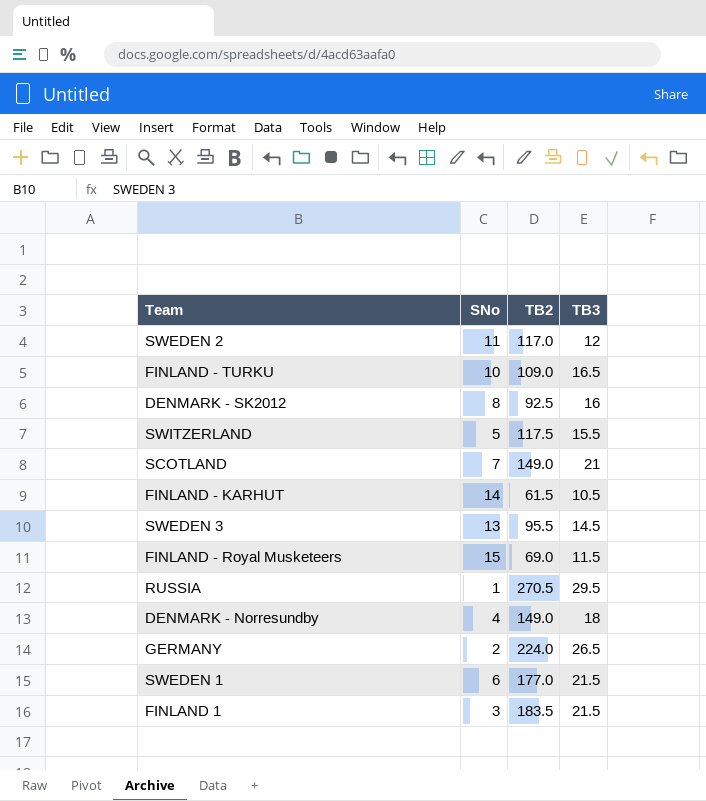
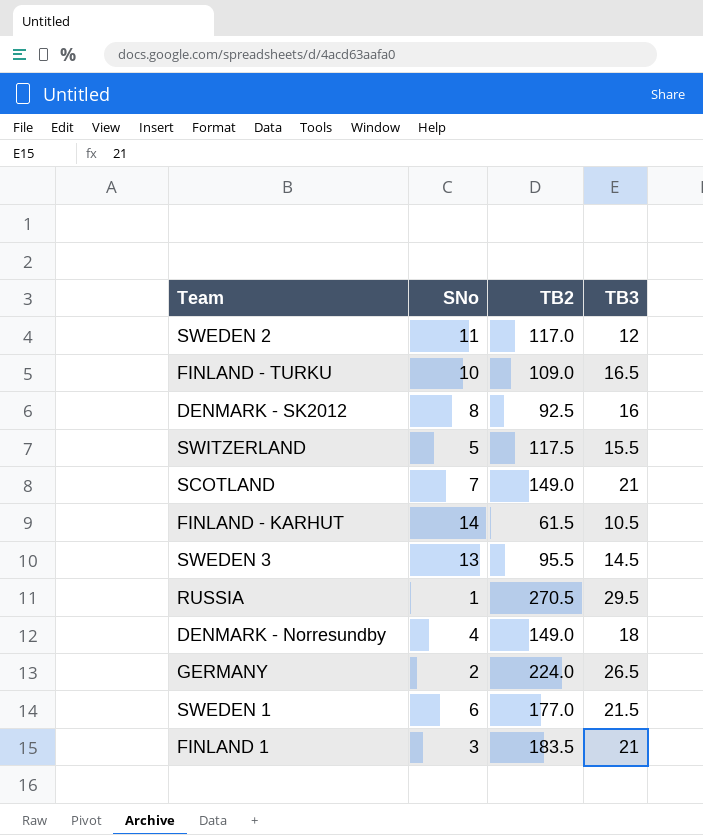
row FINLAND - Royal Musketeers: 15 | 69.0 | 11.5 -> none
FINLAND 1 | TB3: 21.5 -> 21

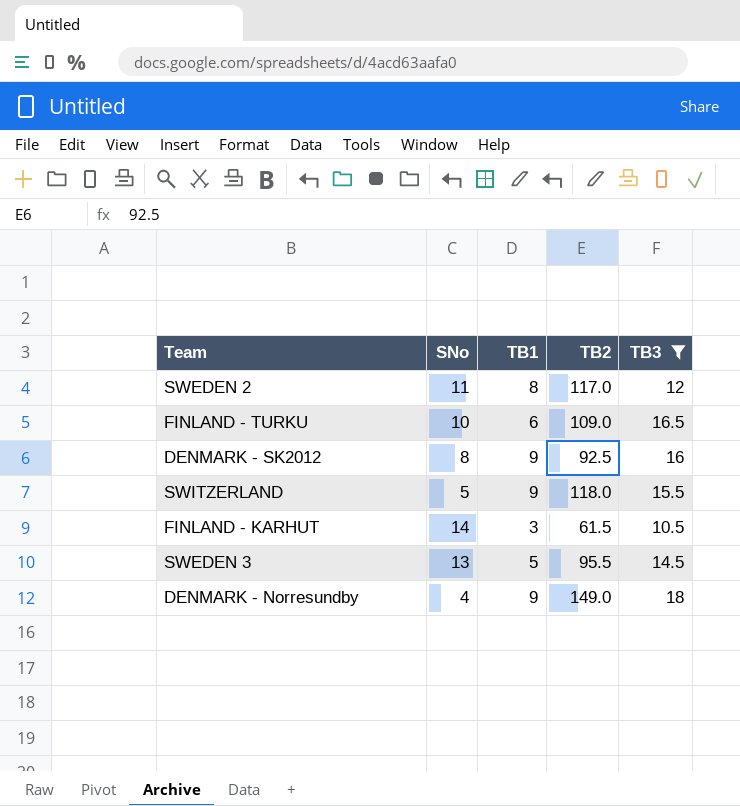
filter: none -> TB3 <= 18
column TB1 | position: none -> 3
SWITZERLAND | TB2: 117.5 -> 118.0

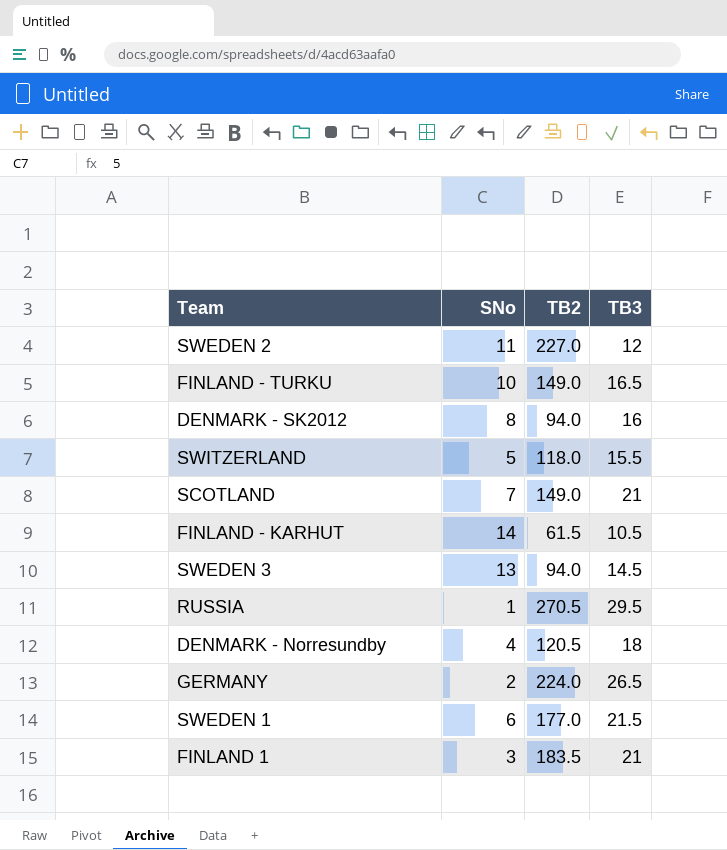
filter: TB3 <= 18 -> none
column TB1 | position: 3 -> none
SWEDEN 2 | TB2: 117.0 -> 227.0
FINLAND - TURKU | TB2: 109.0 -> 149.0
DENMARK - SK2012 | TB2: 92.5 -> 94.0
SWEDEN 3 | TB2: 95.5 -> 94.0
DENMARK - Norresundby | TB2: 149.0 -> 120.5

